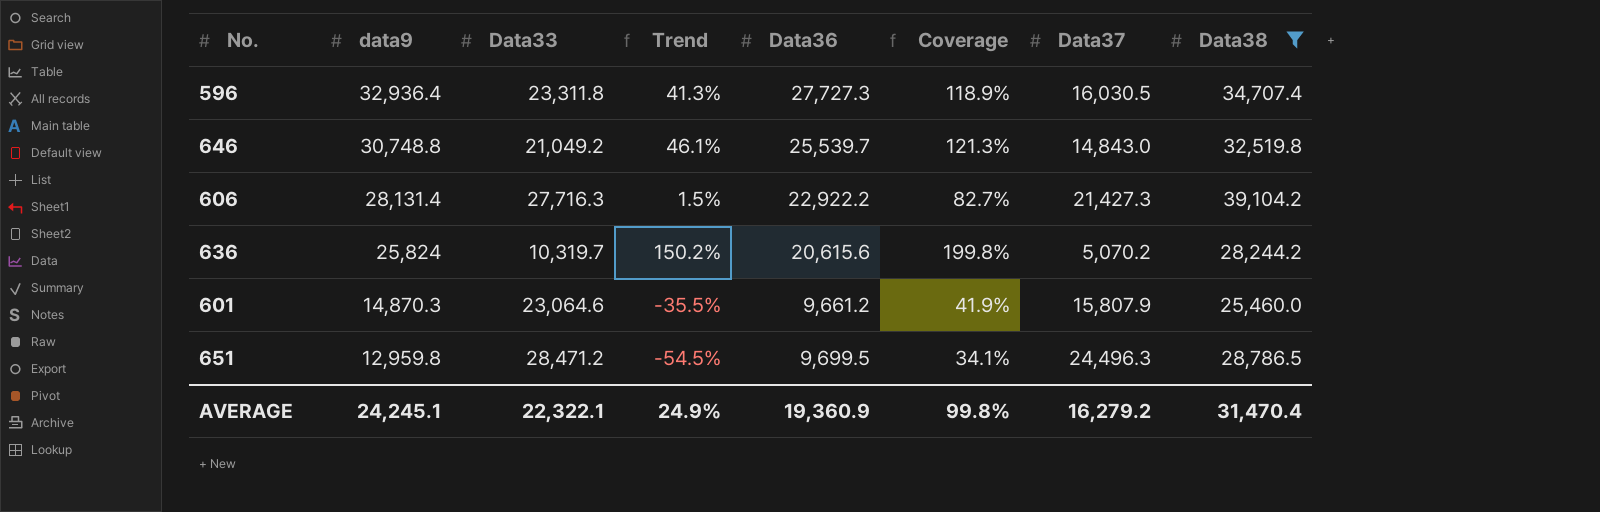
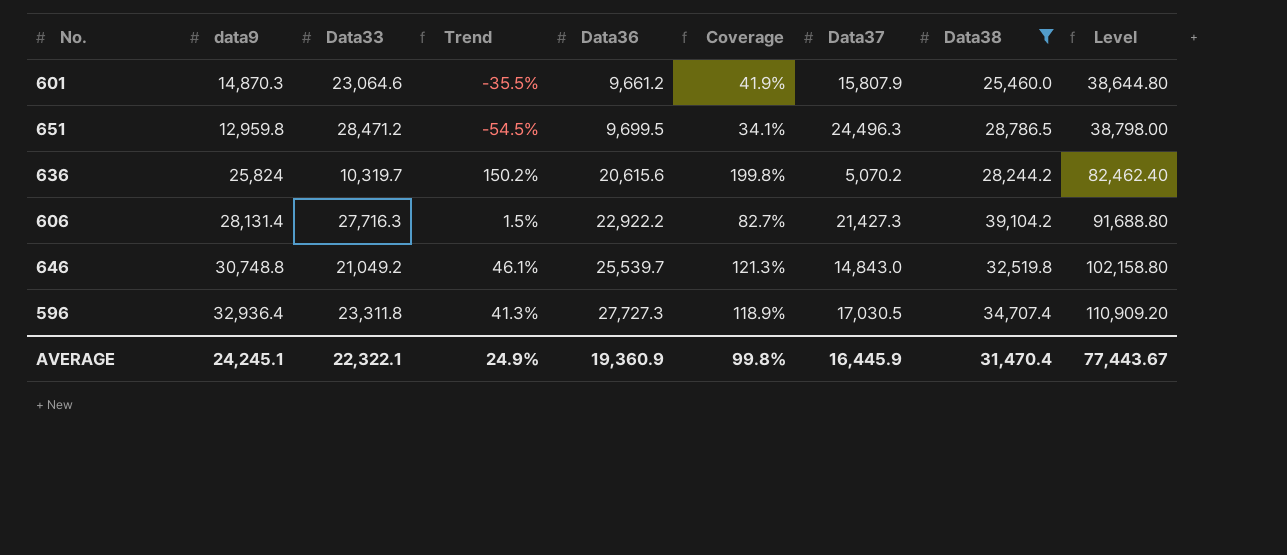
row order: data9 descending -> Data36 ascending
column Level | formula: none -> [Data36] * 4
596 | Data37: 16,030.5 -> 17,030.5
AVERAGE | Data37: 16,279.2 -> 16,445.9

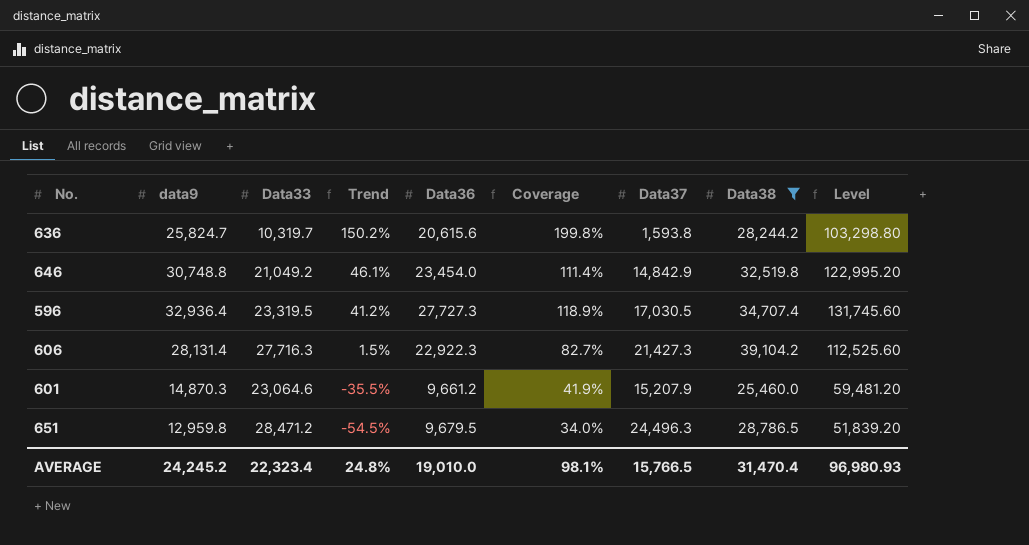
row order: Data36 ascending -> Trend descending
column Level | formula: [Data36] * 4 -> [data9] * 4
636 | data9: 25,824 -> 25,824.7
636 | Data37: 5,070.2 -> 1,593.8
646 | Data36: 25,539.7 -> 23,454.0
646 | Coverage: 121.3% -> 111.4%
646 | Data37: 14,843.0 -> 14,842.9
596 | Data33: 23,311.8 -> 23,319.5
596 | Trend: 41.3% -> 41.2%
606 | Data36: 22,922.2 -> 22,922.3
601 | Data37: 15,807.9 -> 15,207.9
651 | Data36: 9,699.5 -> 9,679.5
651 | Coverage: 34.1% -> 34.0%
AVERAGE | data9: 24,245.1 -> 24,245.2
AVERAGE | Data33: 22,322.1 -> 22,323.4
AVERAGE | Trend: 24.9% -> 24.8%
AVERAGE | Data36: 19,360.9 -> 19,010.0
AVERAGE | Coverage: 99.8% -> 98.1%
AVERAGE | Data37: 16,445.9 -> 15,766.5
AVERAGE | Level: 77,443.67 -> 96,980.93

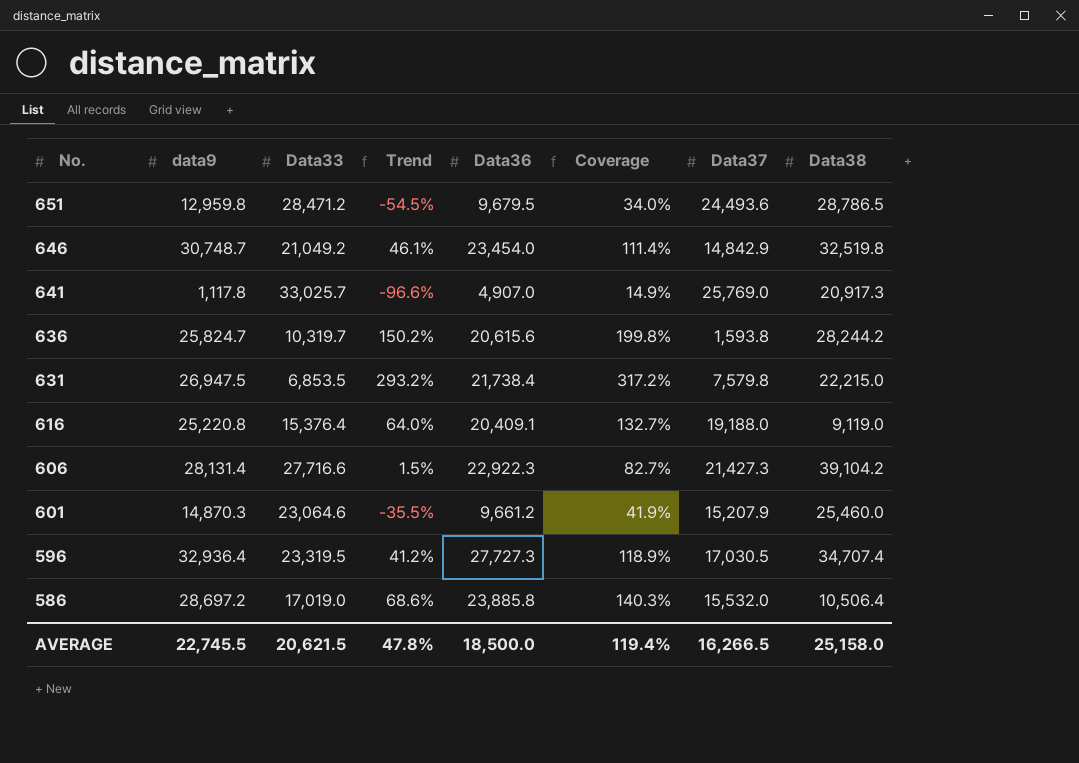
filter: Data38 >= 25,460.0 -> none
row order: Trend descending -> No. descending
column Level | formula: [data9] * 4 -> none
651 | Data37: 24,496.3 -> 24,493.6
646 | data9: 30,748.8 -> 30,748.7
606 | Data33: 27,716.3 -> 27,716.6
AVERAGE | data9: 24,245.2 -> 22,745.5
AVERAGE | Data33: 22,323.4 -> 20,621.5
AVERAGE | Trend: 24.8% -> 47.8%
AVERAGE | Data36: 19,010.0 -> 18,500.0
AVERAGE | Coverage: 98.1% -> 119.4%
AVERAGE | Data37: 15,766.5 -> 16,266.5
AVERAGE | Data38: 31,470.4 -> 25,158.0

